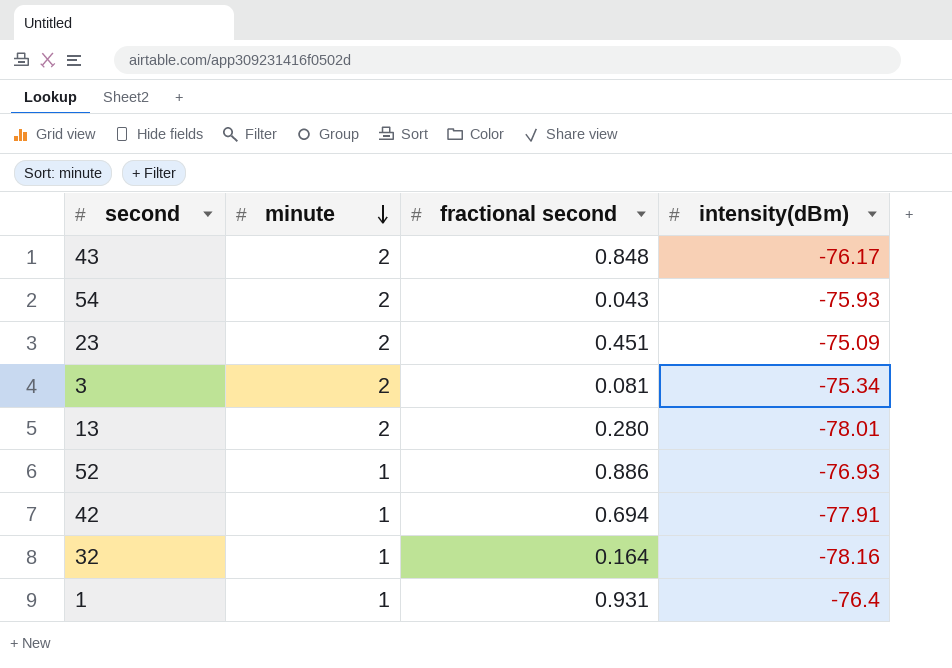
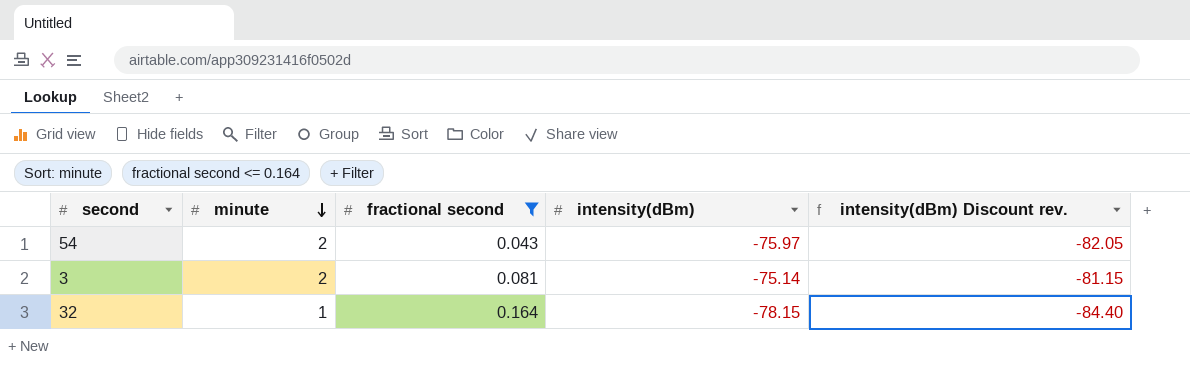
filter: none -> fractional second <= 0.164
column intensity(dBm) Discount rev. | formula: none -> [intensity(dBm)] * 1.08
54 | intensity(dBm): -75.93 -> -75.97
3 | intensity(dBm): -75.34 -> -75.14
32 | intensity(dBm): -78.16 -> -78.15

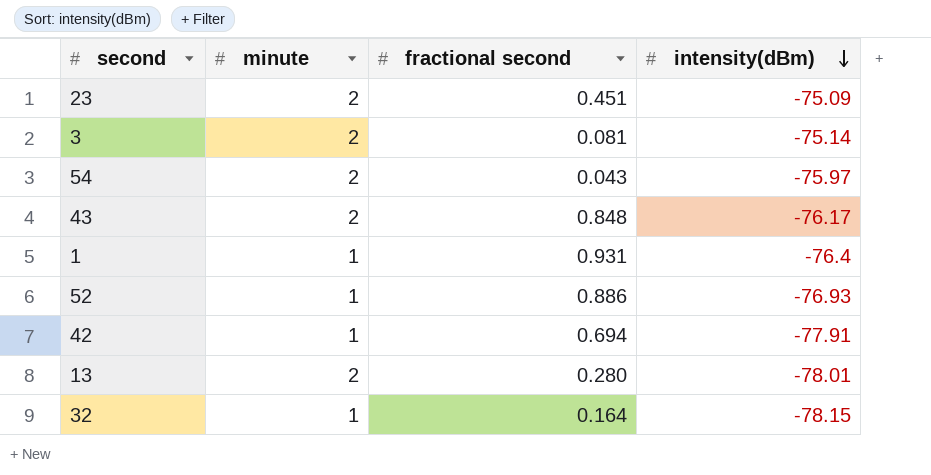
filter: fractional second <= 0.164 -> none
row order: minute descending -> intensity(dBm) descending
column intensity(dBm) Discount rev. | formula: [intensity(dBm)] * 1.08 -> none

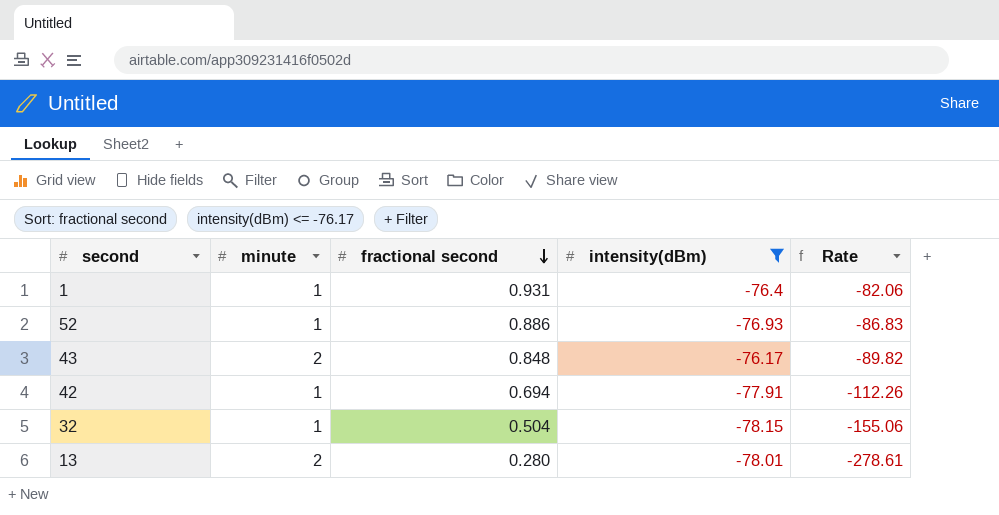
filter: none -> intensity(dBm) <= -76.17
row order: intensity(dBm) descending -> fractional second descending
column Rate | formula: none -> [intensity(dBm)] / [fractional second]
32 | fractional second: 0.164 -> 0.504

